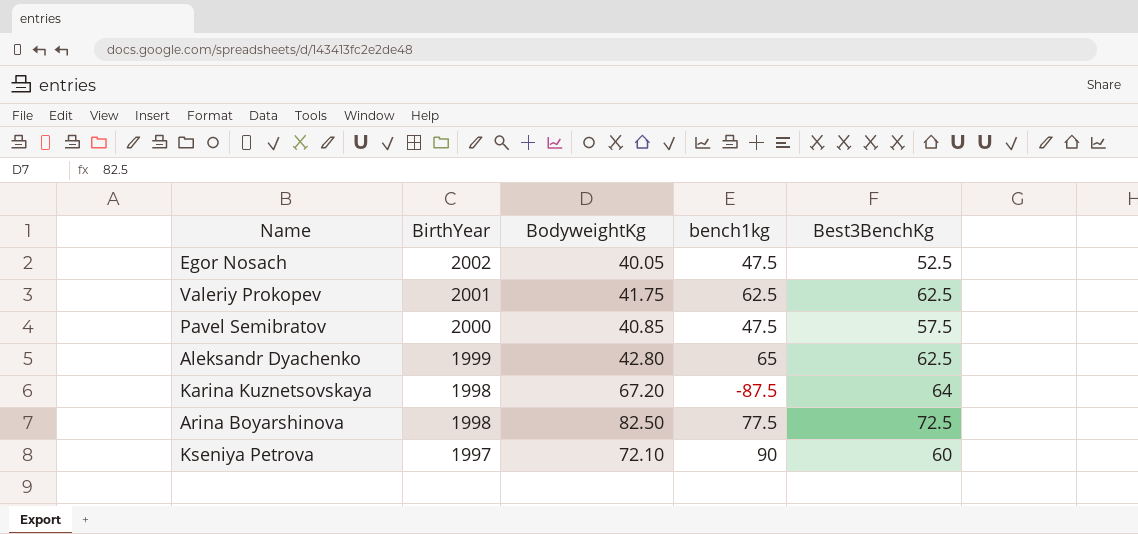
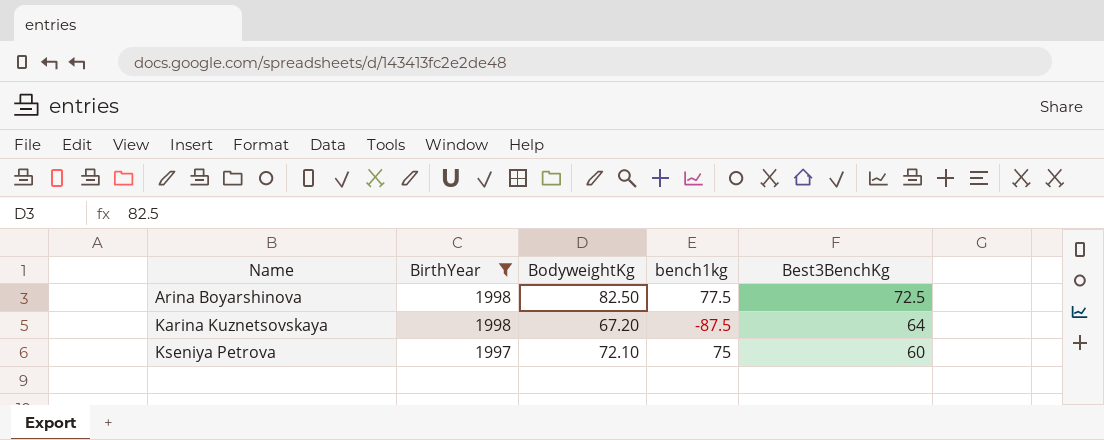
filter: none -> BirthYear <= 1998
row order: BirthYear descending -> Name ascending
Kseniya Petrova | bench1kg: 90 -> 75

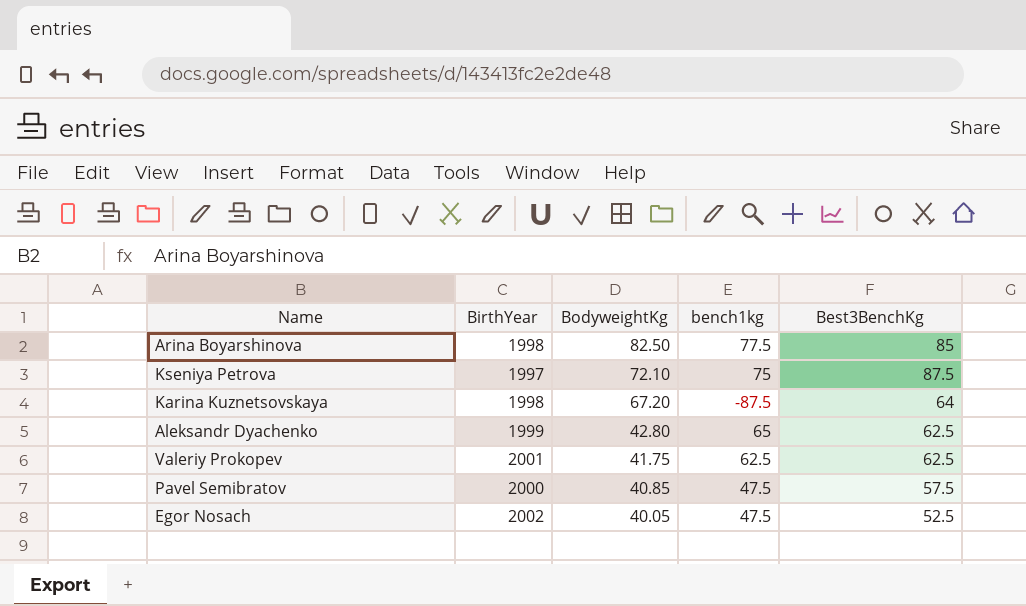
filter: BirthYear <= 1998 -> none
row order: Name ascending -> BodyweightKg descending
Arina Boyarshinova | Best3BenchKg: 72.5 -> 85
Kseniya Petrova | Best3BenchKg: 60 -> 87.5

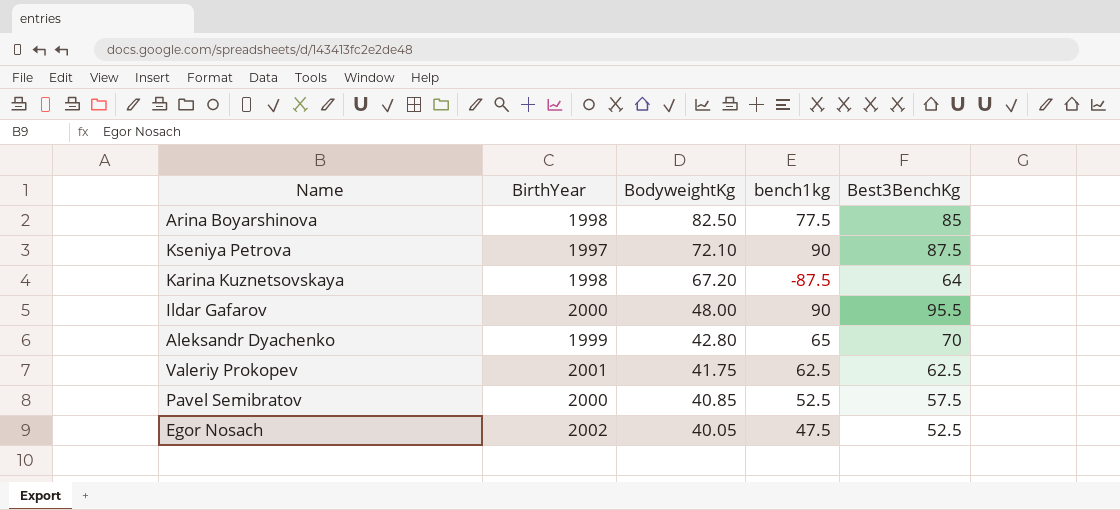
Kseniya Petrova | bench1kg: 75 -> 90
row Ildar Gafarov: none -> 2000 | 48.00 | 90 | 95.5
Aleksandr Dyachenko | Best3BenchKg: 62.5 -> 70
Pavel Semibratov | bench1kg: 47.5 -> 52.5

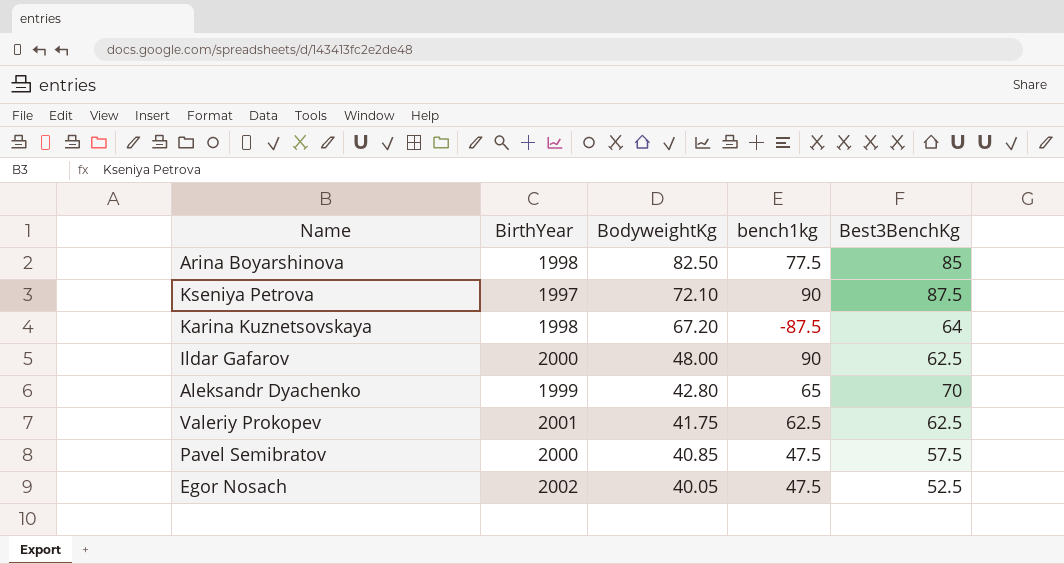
Ildar Gafarov | Best3BenchKg: 95.5 -> 62.5
Pavel Semibratov | bench1kg: 52.5 -> 47.5

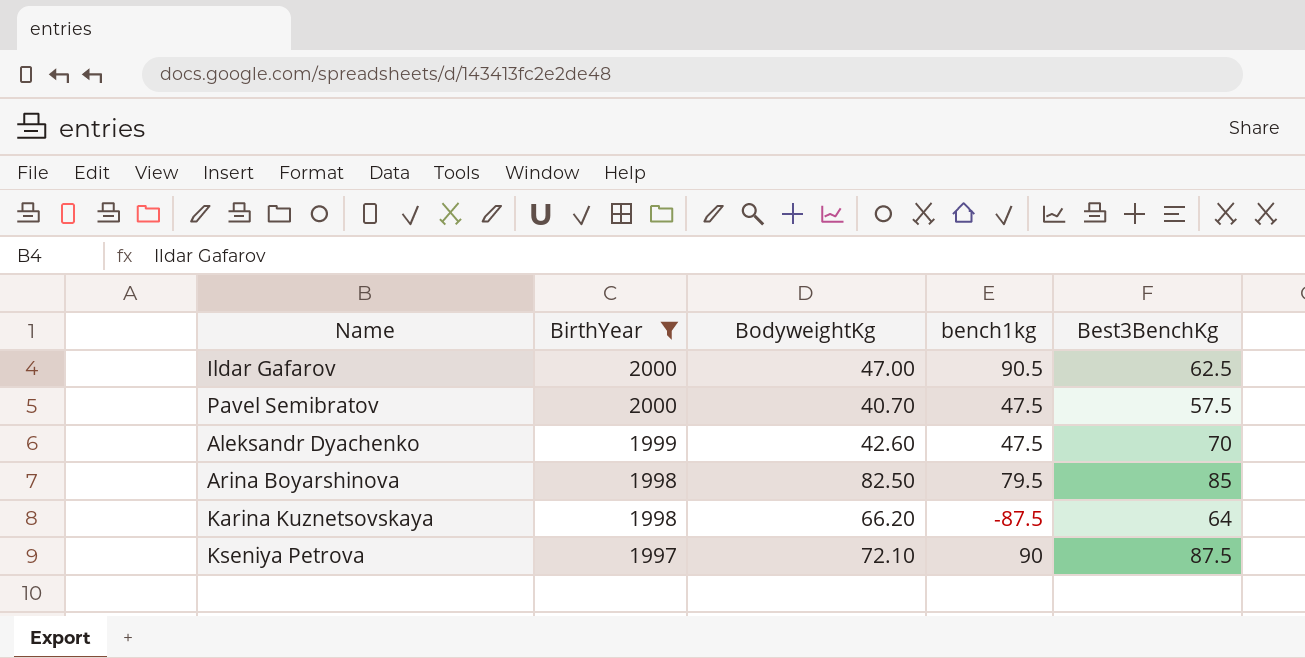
filter: none -> BirthYear <= 2000
row order: BodyweightKg descending -> BirthYear descending
Ildar Gafarov | BodyweightKg: 48.00 -> 47.00
Ildar Gafarov | bench1kg: 90 -> 90.5
Pavel Semibratov | BodyweightKg: 40.85 -> 40.70
Aleksandr Dyachenko | BodyweightKg: 42.80 -> 42.60
Aleksandr Dyachenko | bench1kg: 65 -> 47.5
Arina Boyarshinova | bench1kg: 77.5 -> 79.5
Karina Kuznetsovskaya | BodyweightKg: 67.20 -> 66.20

